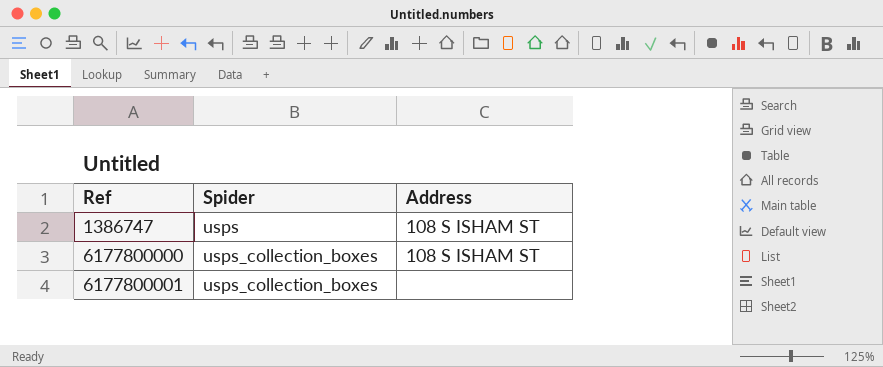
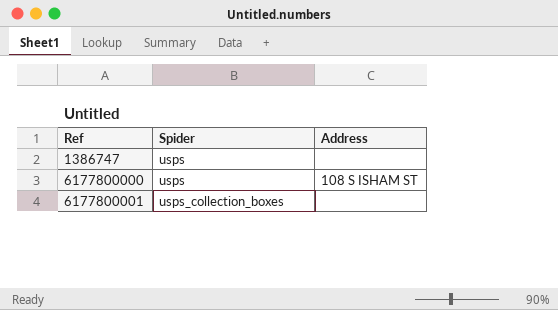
1386747 | Address: 108 S ISHAM ST -> none
6177800000 | Spider: usps_collection_boxes -> usps

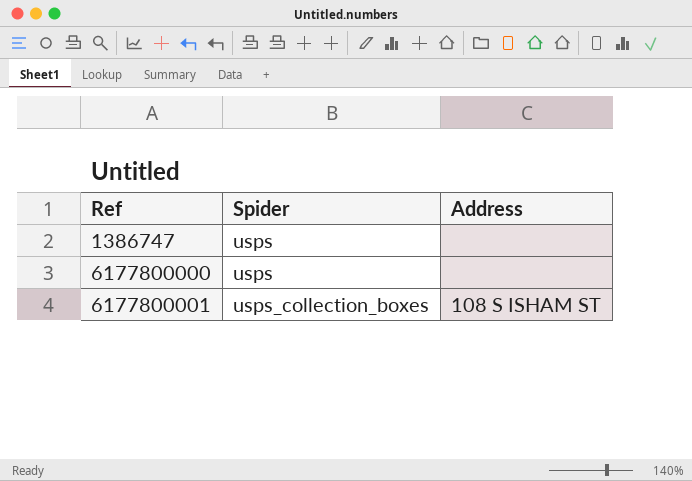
6177800000 | Address: 108 S ISHAM ST -> none
6177800001 | Address: none -> 108 S ISHAM ST

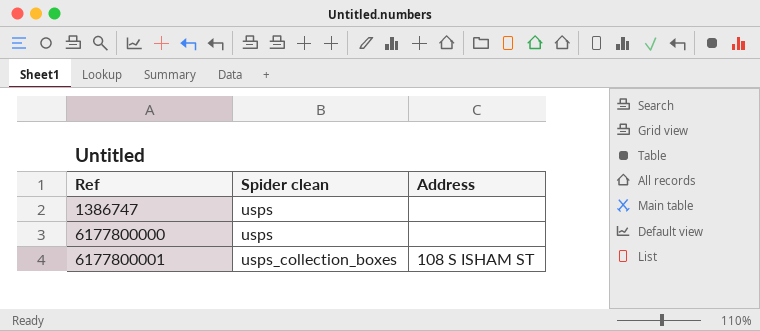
column name: Spider -> Spider clean

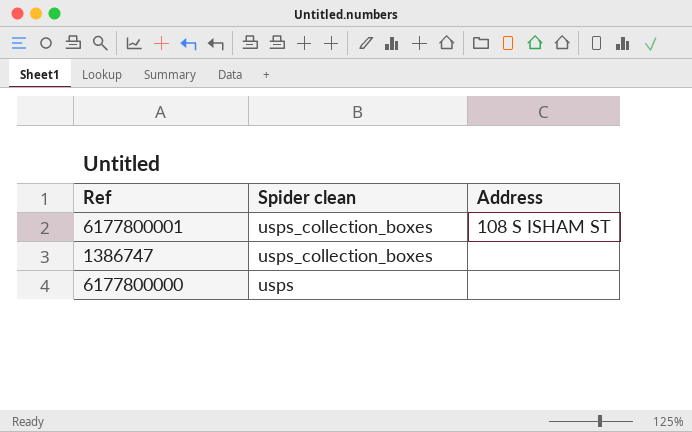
row order: Ref ascending -> Spider clean descending
1386747 | Spider clean: usps -> usps_collection_boxes

